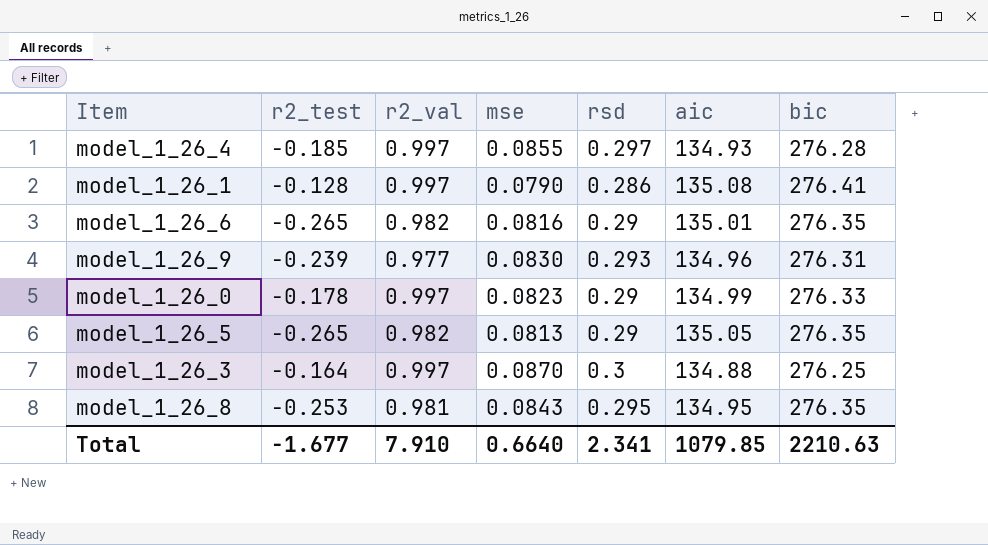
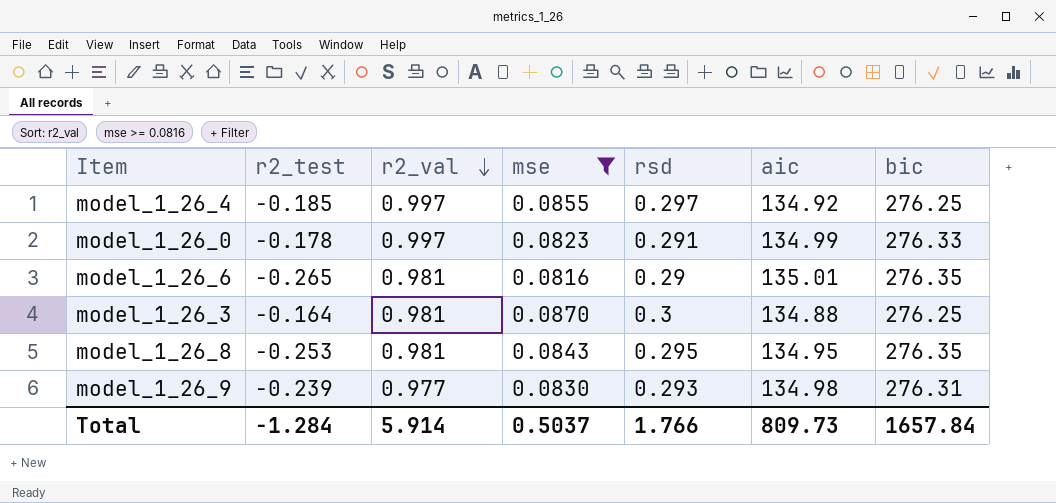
filter: none -> mse >= 0.0816
row order: none -> r2_val descending
model_1_26_4 | aic: 134.93 -> 134.92
model_1_26_4 | bic: 276.28 -> 276.25
model_1_26_0 | rsd: 0.29 -> 0.291
model_1_26_6 | r2_val: 0.982 -> 0.981
model_1_26_3 | r2_val: 0.997 -> 0.981
model_1_26_9 | aic: 134.96 -> 134.98
Total | r2_test: -1.677 -> -1.284
Total | r2_val: 7.910 -> 5.914
Total | mse: 0.6640 -> 0.5037
Total | rsd: 2.341 -> 1.766
Total | aic: 1079.85 -> 809.73
Total | bic: 2210.63 -> 1657.84

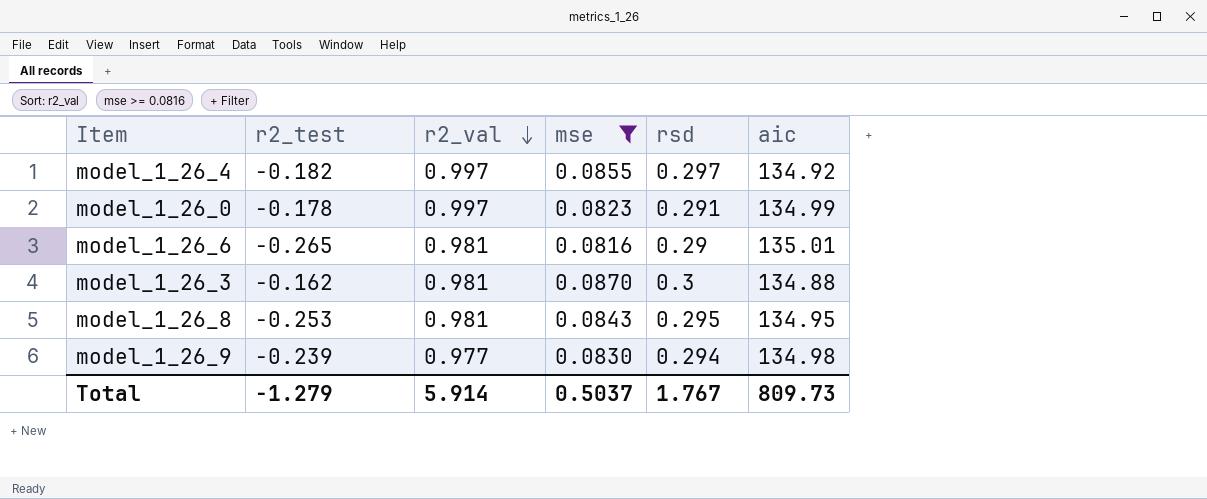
column bic | position: 7 -> none
model_1_26_4 | r2_test: -0.185 -> -0.182
model_1_26_3 | r2_test: -0.164 -> -0.162
model_1_26_9 | rsd: 0.293 -> 0.294
Total | r2_test: -1.284 -> -1.279
Total | rsd: 1.766 -> 1.767

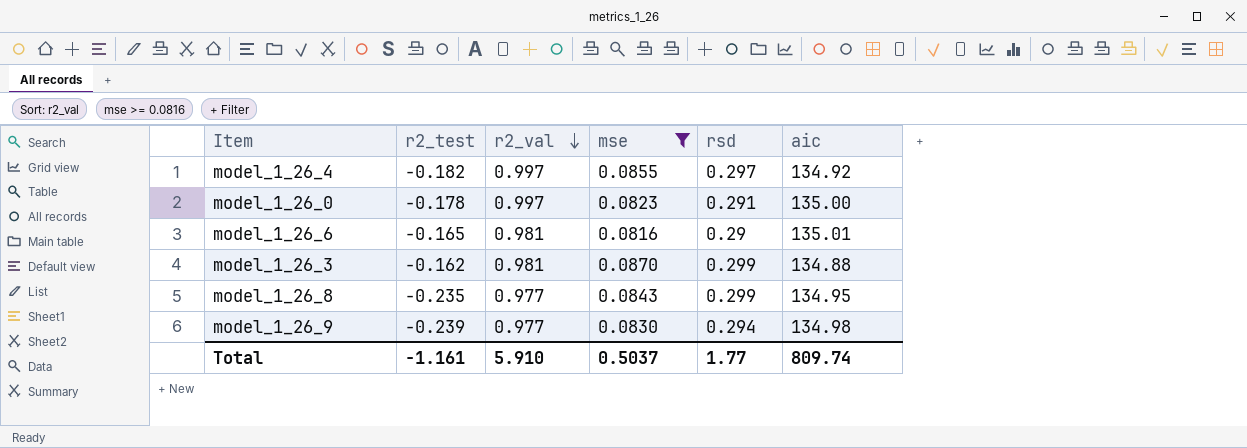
model_1_26_0 | aic: 134.99 -> 135.00
model_1_26_6 | r2_test: -0.265 -> -0.165
model_1_26_3 | rsd: 0.3 -> 0.299
model_1_26_8 | r2_test: -0.253 -> -0.235
model_1_26_8 | r2_val: 0.981 -> 0.977
model_1_26_8 | rsd: 0.295 -> 0.299
Total | r2_test: -1.279 -> -1.161
Total | r2_val: 5.914 -> 5.910
Total | rsd: 1.767 -> 1.77
Total | aic: 809.73 -> 809.74

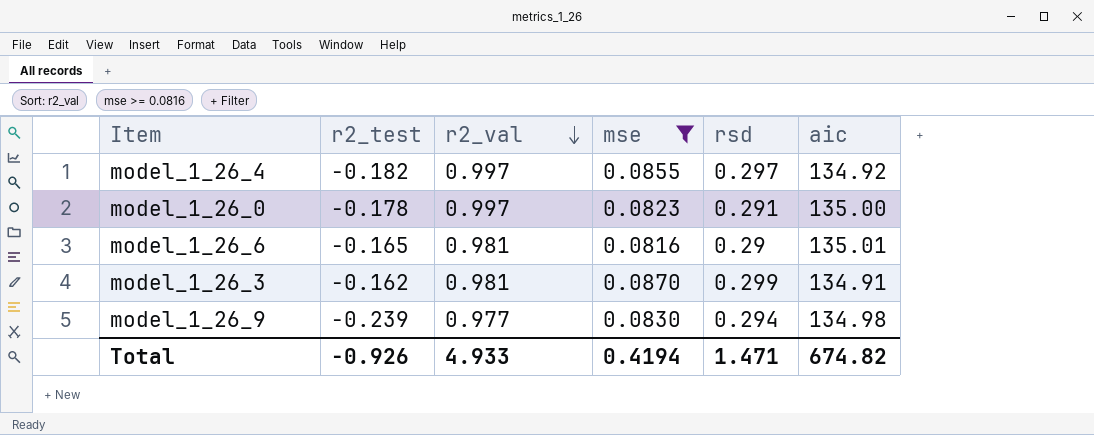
row model_1_26_8: -0.235 | 0.977 | 0.0843 | 0.299 | 134.95 -> none
model_1_26_3 | aic: 134.88 -> 134.91
Total | r2_test: -1.161 -> -0.926
Total | r2_val: 5.910 -> 4.933
Total | mse: 0.5037 -> 0.4194
Total | rsd: 1.77 -> 1.471
Total | aic: 809.74 -> 674.82

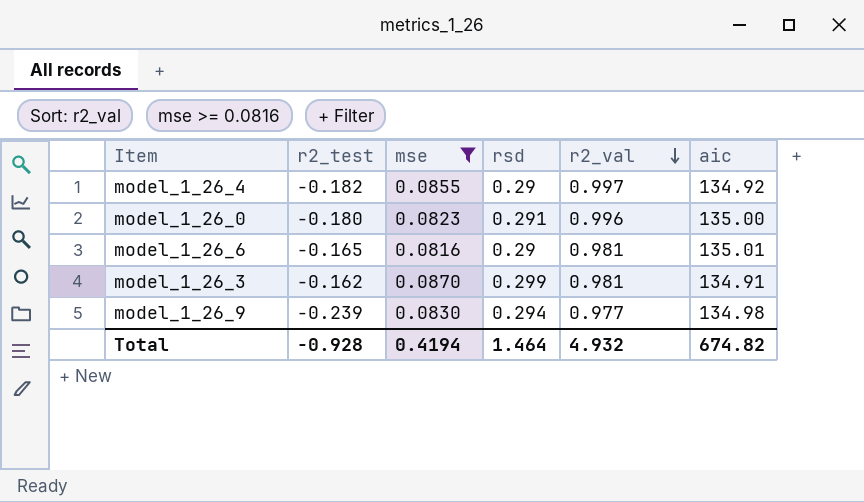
column r2_val | position: 3 -> 5
model_1_26_4 | rsd: 0.297 -> 0.29
model_1_26_0 | r2_test: -0.178 -> -0.180
model_1_26_0 | r2_val: 0.997 -> 0.996
Total | r2_test: -0.926 -> -0.928
Total | rsd: 1.471 -> 1.464
Total | r2_val: 4.933 -> 4.932

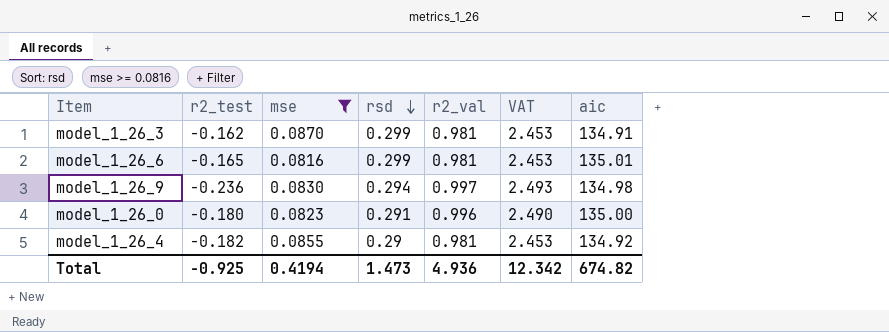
row order: r2_val descending -> rsd descending
column VAT | formula: none -> [r2_val] * 2.5
model_1_26_6 | rsd: 0.29 -> 0.299
model_1_26_9 | r2_test: -0.239 -> -0.236
model_1_26_9 | r2_val: 0.977 -> 0.997
model_1_26_4 | r2_val: 0.997 -> 0.981
Total | r2_test: -0.928 -> -0.925
Total | rsd: 1.464 -> 1.473
Total | r2_val: 4.932 -> 4.936

